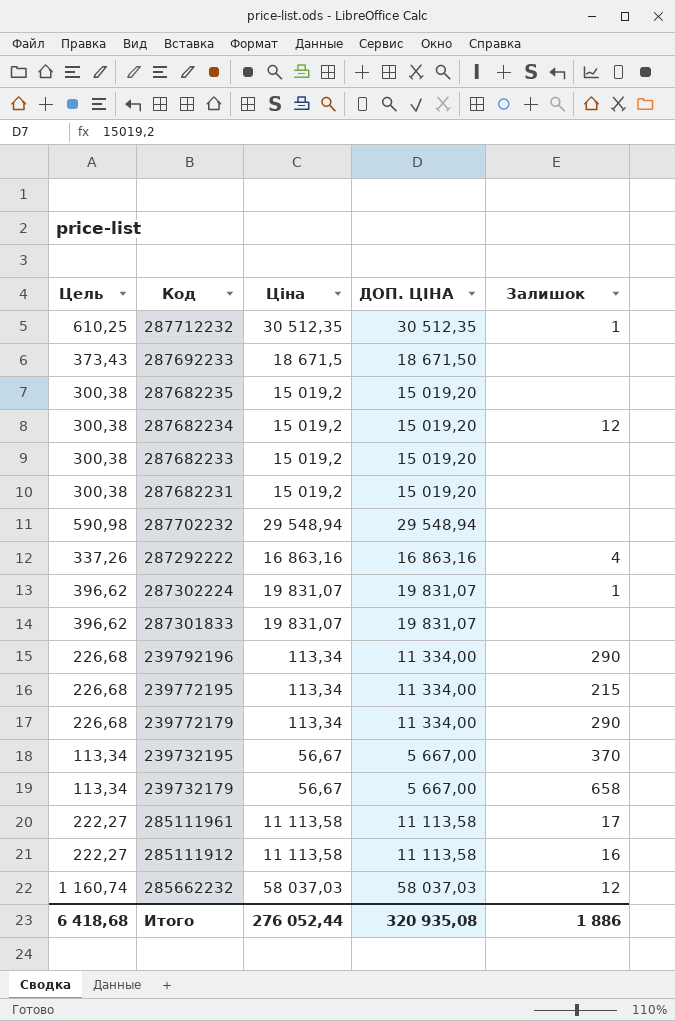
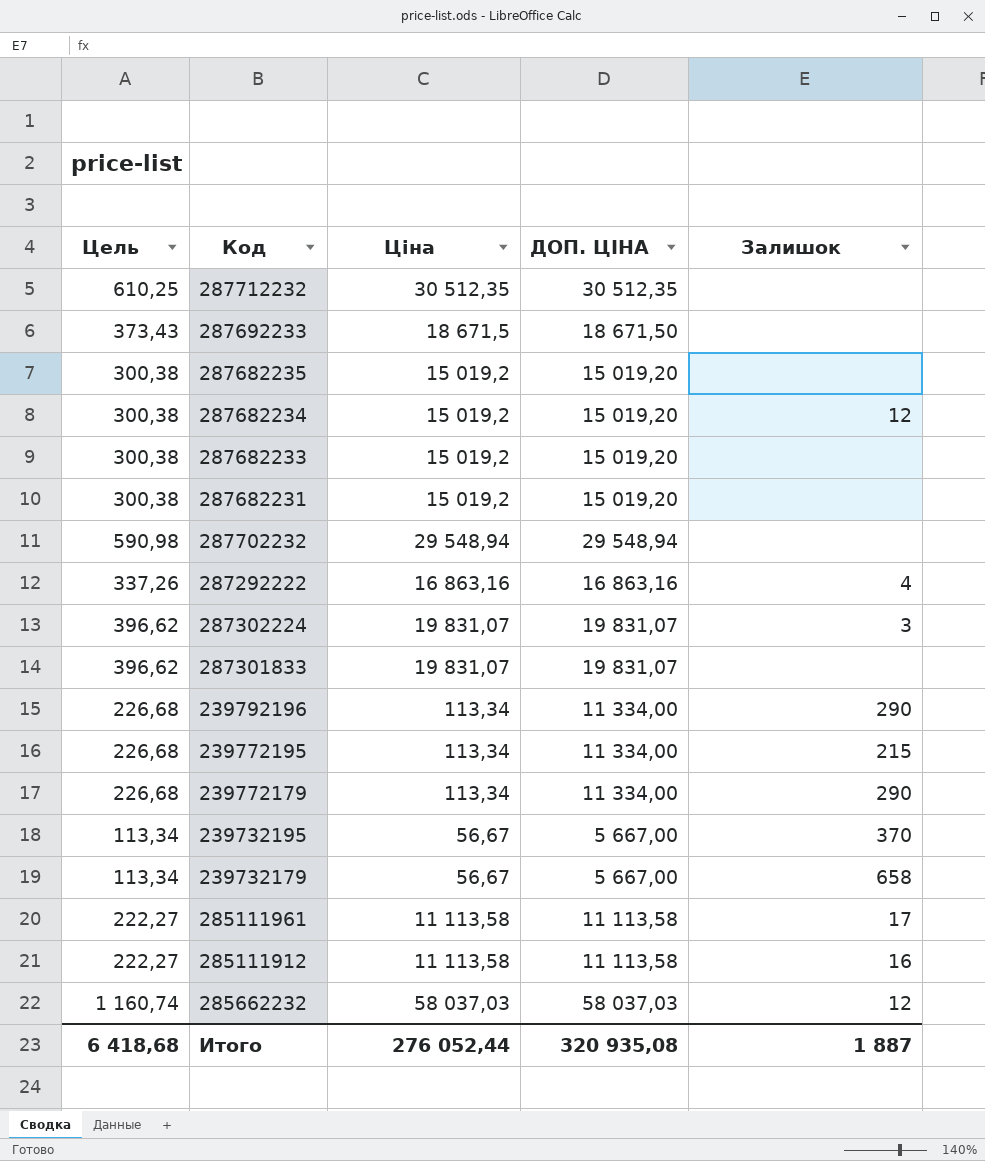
287712232 | Залишок: 1 -> none
287302224 | Залишок: 1 -> 3
Итого | Залишок: 1 886 -> 1 887

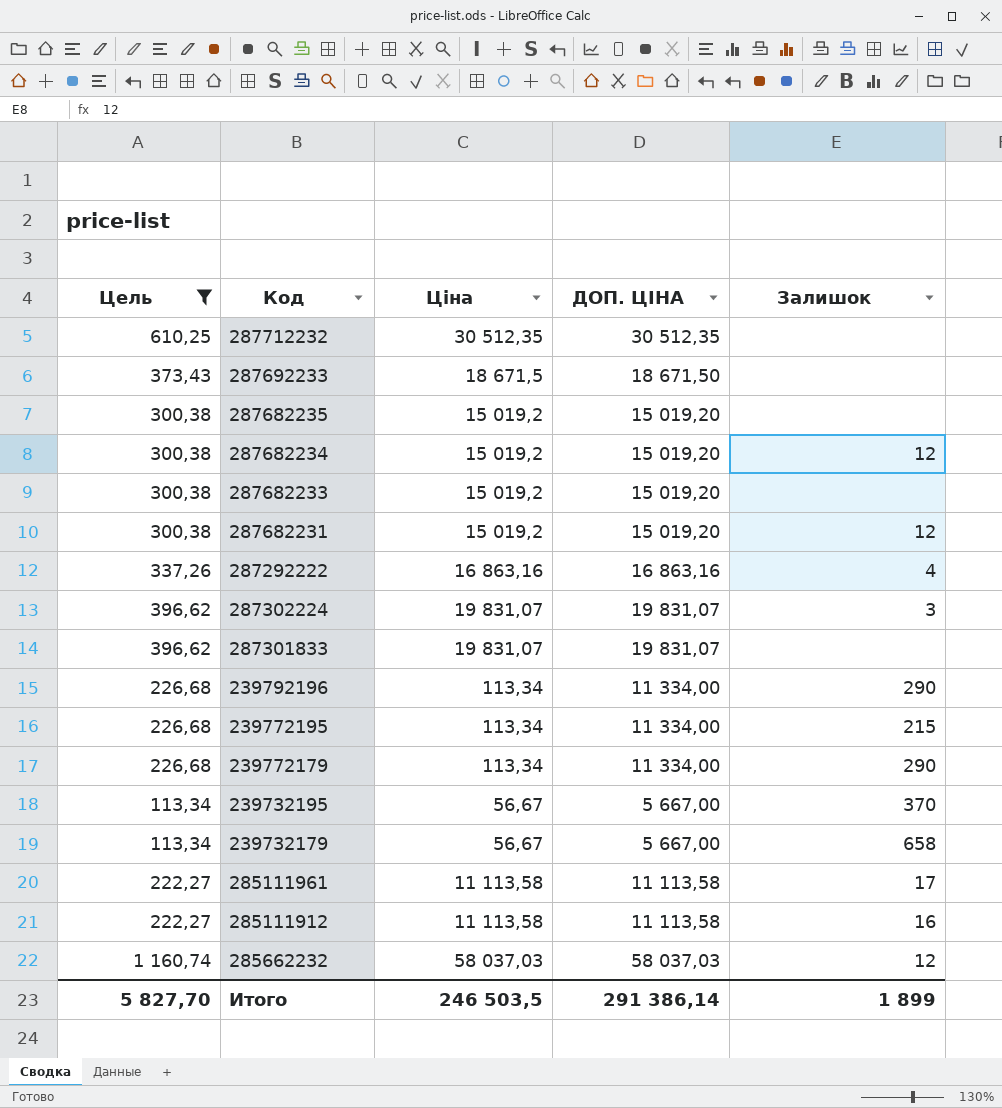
filter: none -> Цель != 590,98
287682231 | Залишок: none -> 12
Итого | Цель: 6 418,68 -> 5 827,70
Итого | Ціна: 276 052,44 -> 246 503,5
Итого | ДОП. ЦІНА: 320 935,08 -> 291 386,14
Итого | Залишок: 1 887 -> 1 899

